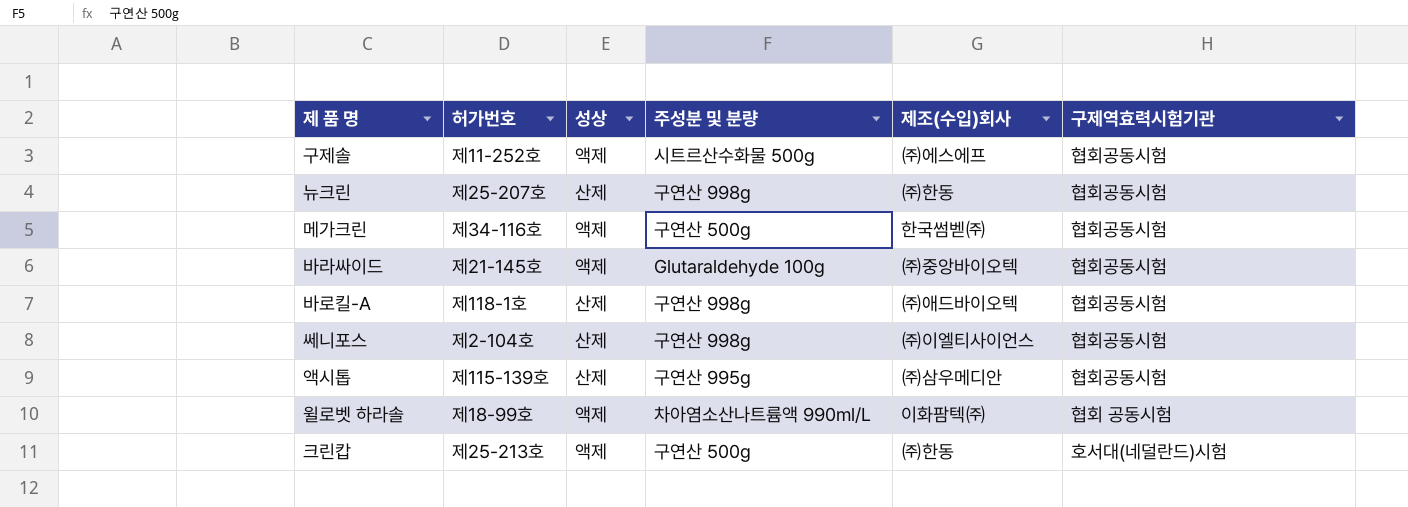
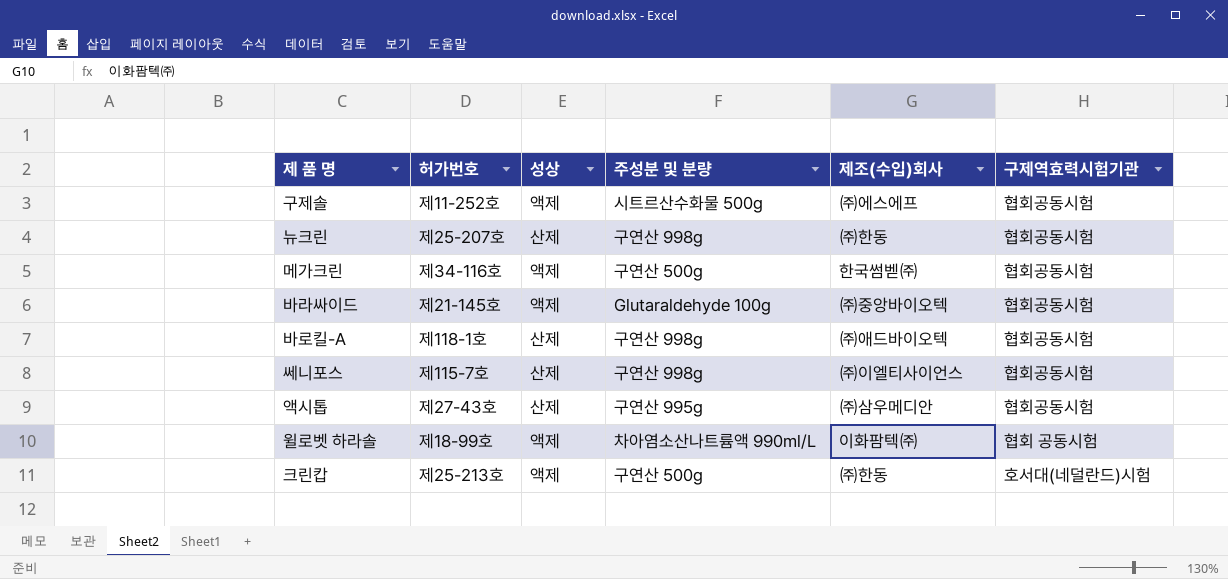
쎄니포스 | 허가번호: 제2-104호 -> 제115-7호
액시톱 | 허가번호: 제115-139호 -> 제27-43호

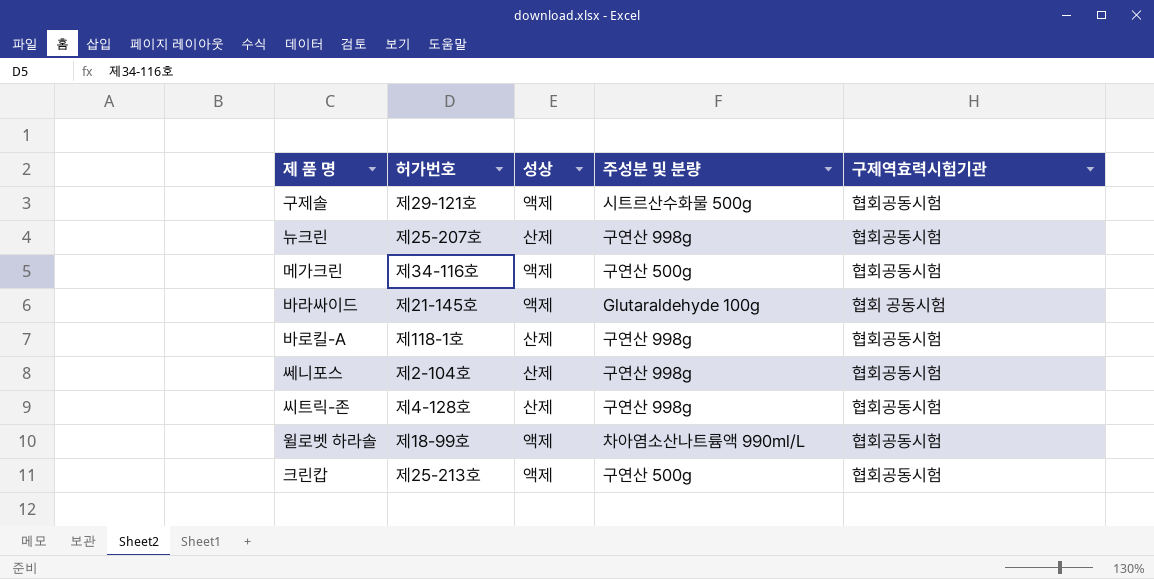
column 제조(수입)회사 | position: 5 -> none
row 액시톱: 제27-43호 | 산제 | 구연산 995g | ㈜삼우메디안 | 협회공동시험 -> none
구제솔 | 허가번호: 제11-252호 -> 제29-121호
바라싸이드 | 구제역효력시험기관: 협회공동시험 -> 협회 공동시험
쎄니포스 | 허가번호: 제115-7호 -> 제2-104호
row 씨트릭-존: none -> 제4-128호 | 산제 | 구연산 998g | 협회공동시험
윌로벳 하라솔 | 구제역효력시험기관: 협회 공동시험 -> 협회공동시험
크린캅 | 구제역효력시험기관: 호서대(네덜란드)시험 -> 협회공동시험

